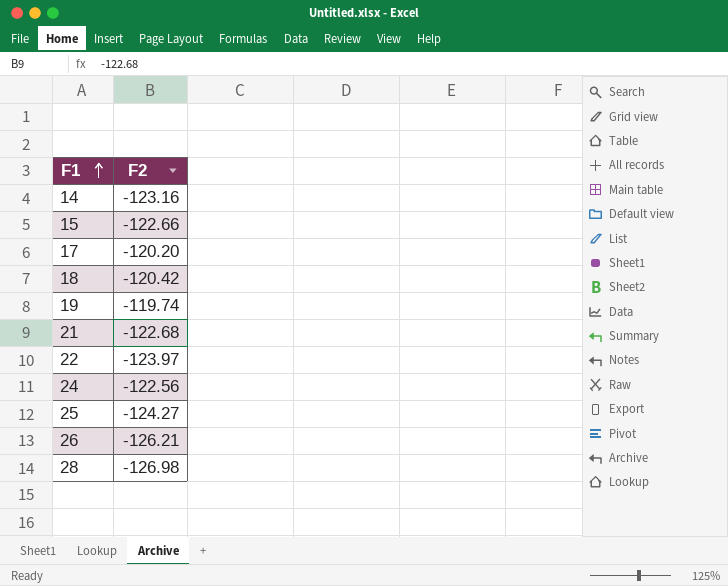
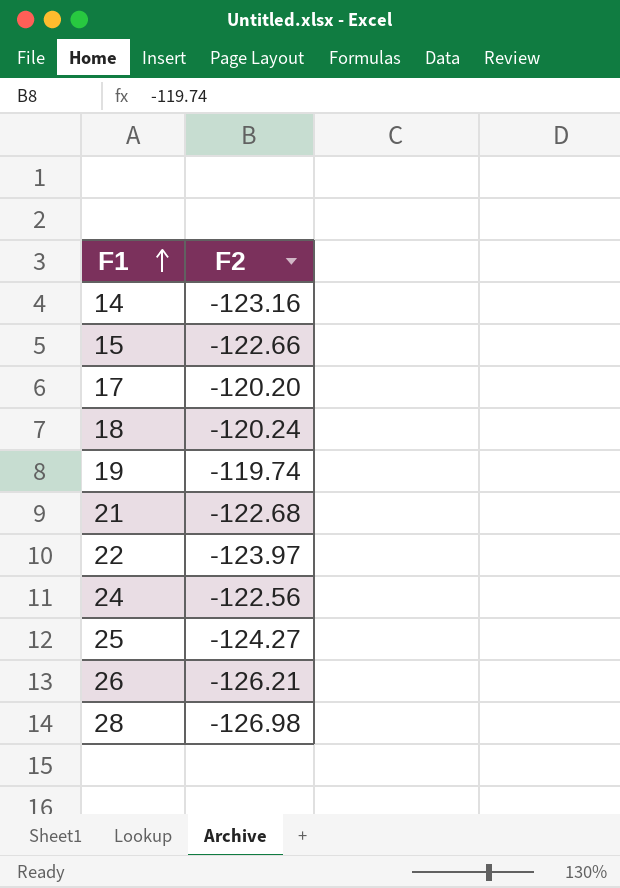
18 | F2: -120.42 -> -120.24

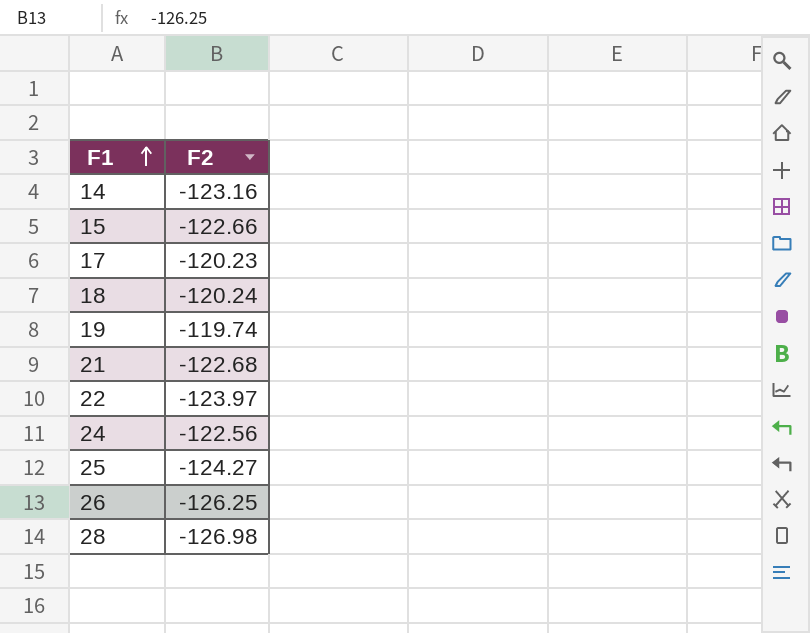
17 | F2: -120.20 -> -120.23
26 | F2: -126.21 -> -126.25

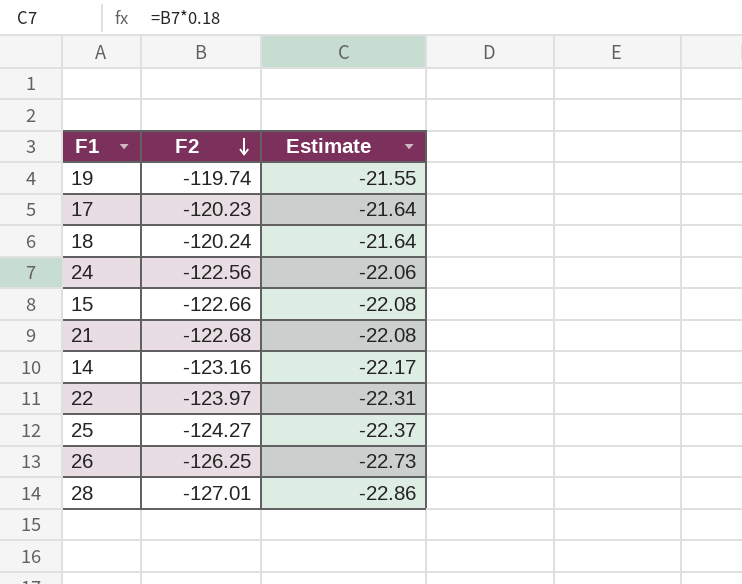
row order: F1 ascending -> F2 descending
column Estimate | formula: none -> [F2] * 0.18
28 | F2: -126.98 -> -127.01

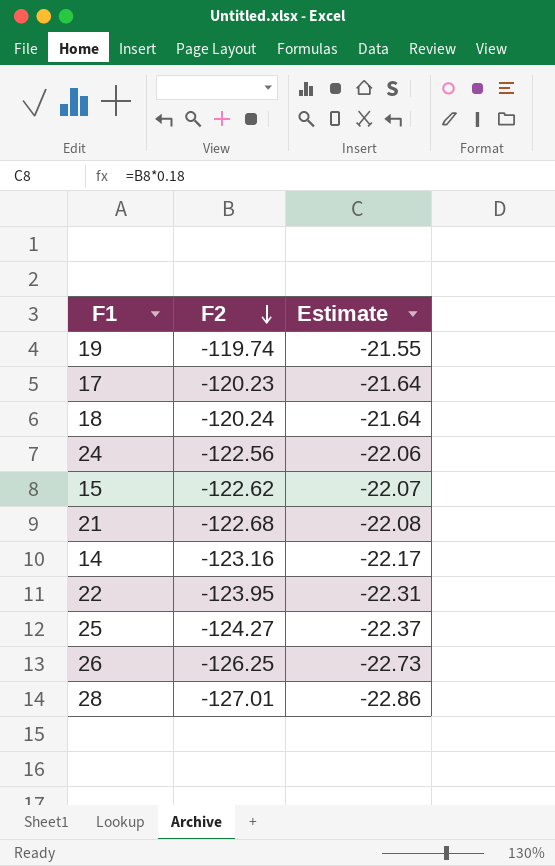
15 | F2: -122.66 -> -122.62
15 | Estimate: -22.08 -> -22.07
22 | F2: -123.97 -> -123.95

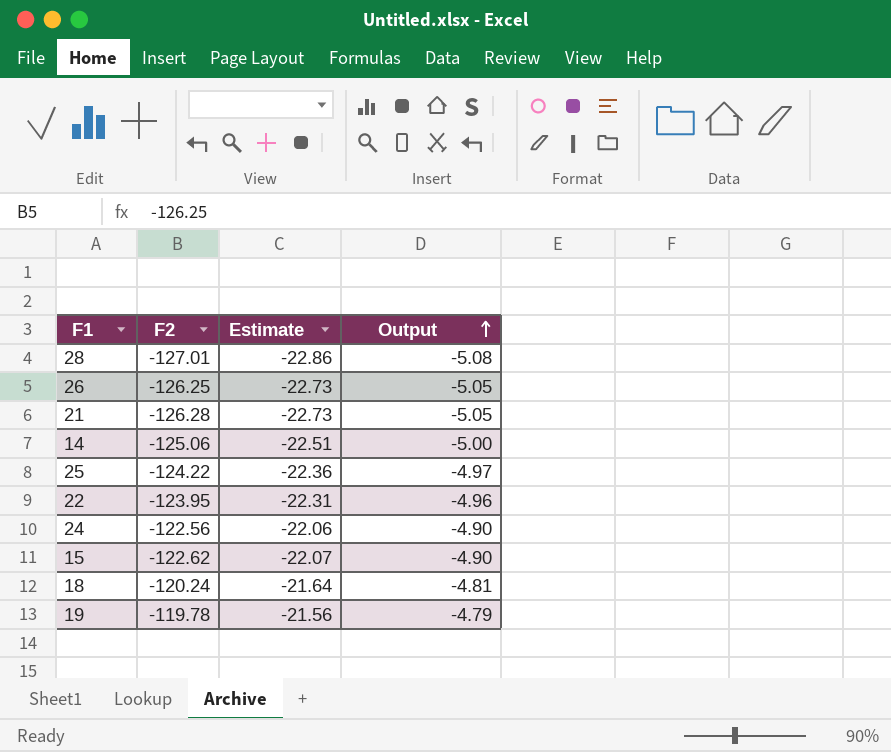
row order: F2 descending -> Output ascending
column Output | formula: none -> [F2] * 0.04
row 17: -120.23 | -21.64 -> none
21 | F2: -122.68 -> -126.28
21 | Estimate: -22.08 -> -22.73
14 | F2: -123.16 -> -125.06
14 | Estimate: -22.17 -> -22.51
25 | F2: -124.27 -> -124.22
25 | Estimate: -22.37 -> -22.36
19 | F2: -119.74 -> -119.78
19 | Estimate: -21.55 -> -21.56

